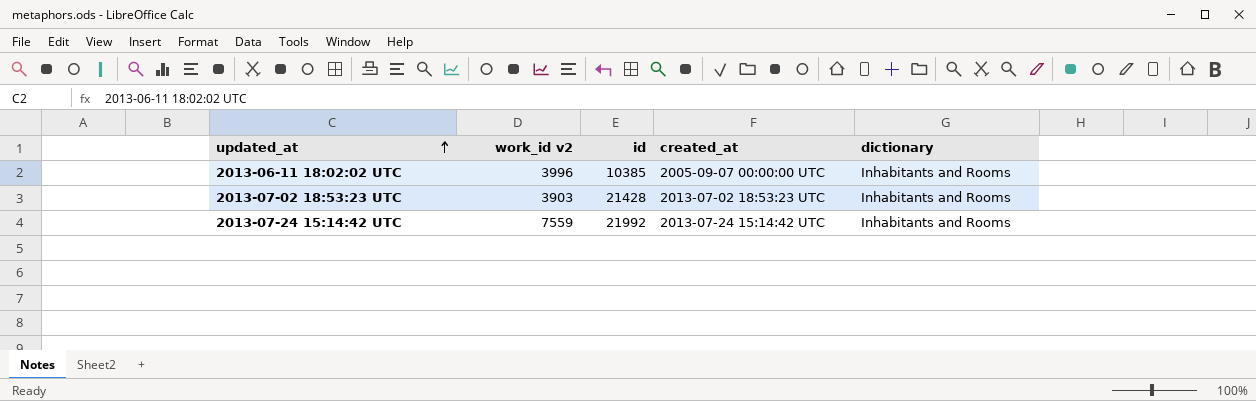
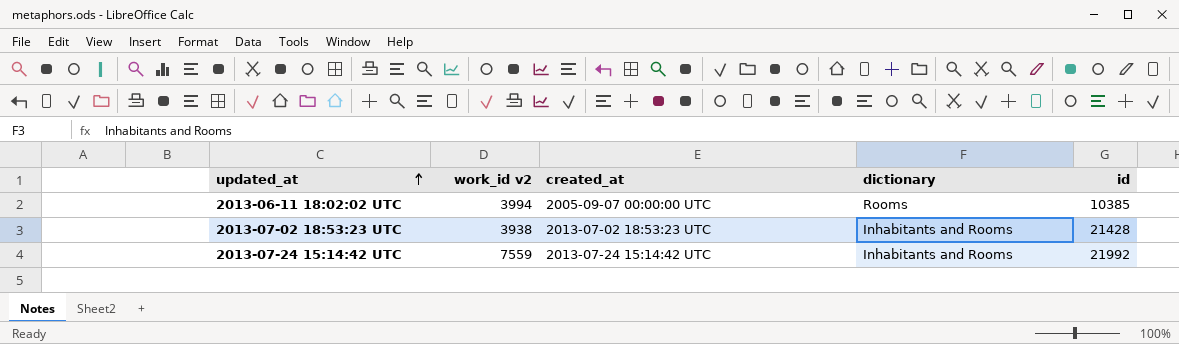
column id | position: 3 -> 5
2013-06-11 18:02:02 UTC | work_id v2: 3996 -> 3994
2013-06-11 18:02:02 UTC | dictionary: Inhabitants and Rooms -> Rooms
2013-07-02 18:53:23 UTC | work_id v2: 3903 -> 3938

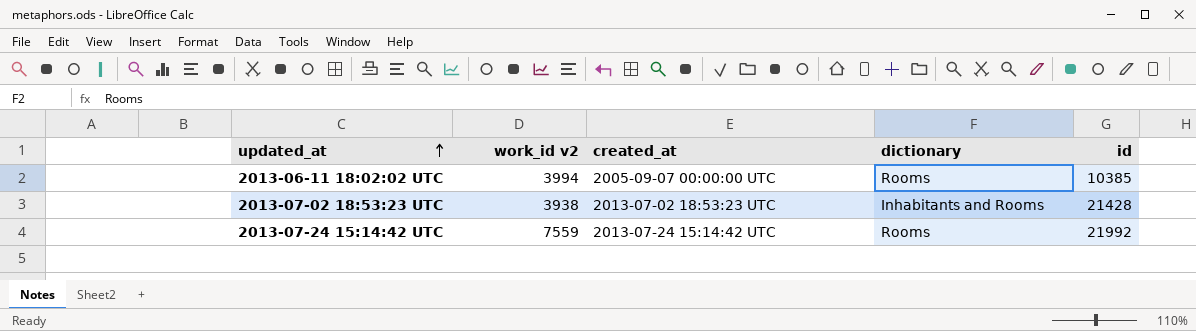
2013-07-24 15:14:42 UTC | dictionary: Inhabitants and Rooms -> Rooms

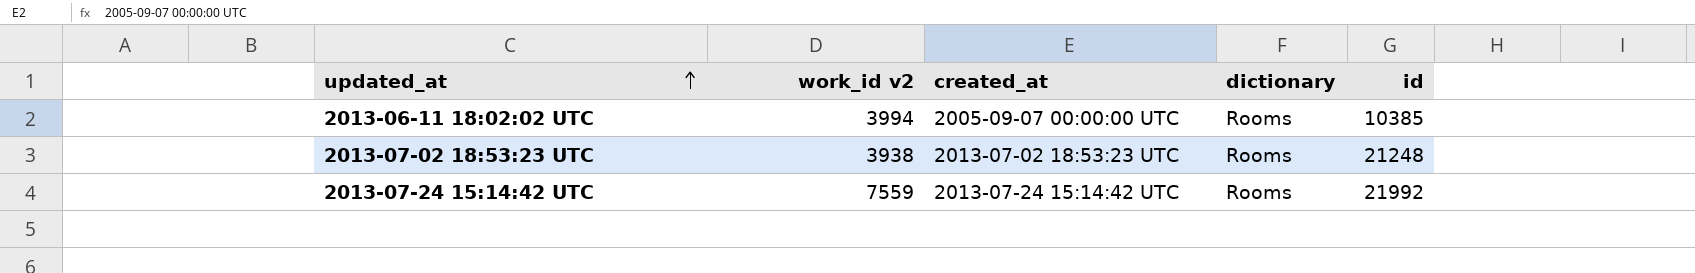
2013-07-02 18:53:23 UTC | dictionary: Inhabitants and Rooms -> Rooms
2013-07-02 18:53:23 UTC | id: 21428 -> 21248

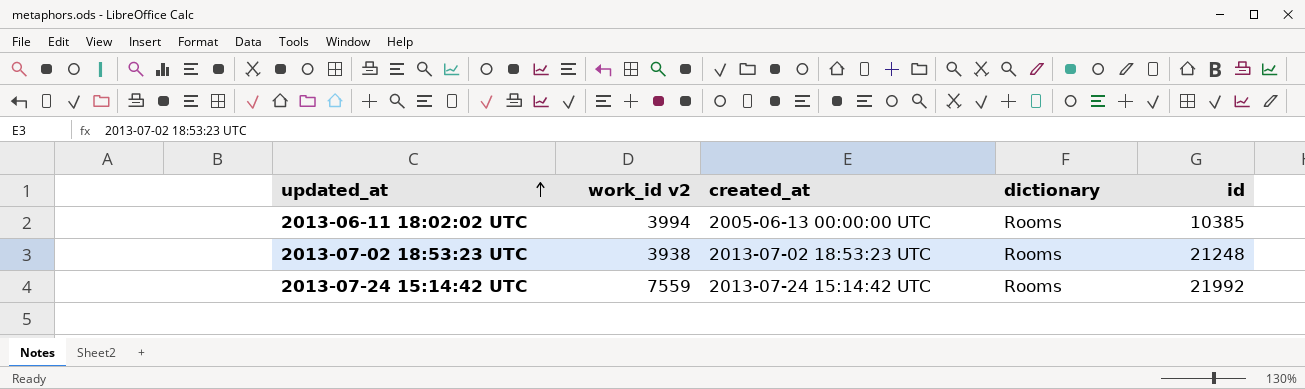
2013-06-11 18:02:02 UTC | created_at: 2005-09-07 00:00:00 UTC -> 2005-06-13 00:00:00 UTC

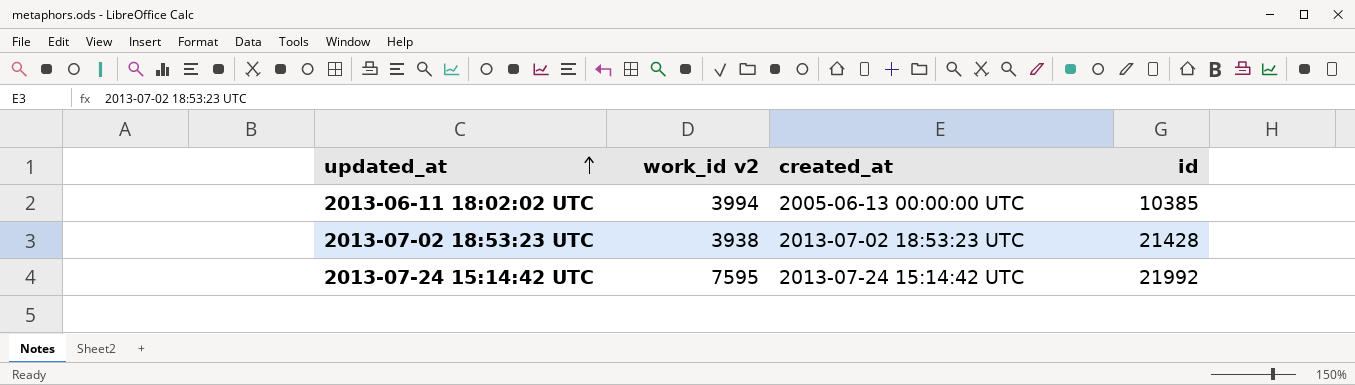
column dictionary | position: 4 -> none
2013-07-02 18:53:23 UTC | id: 21248 -> 21428
2013-07-24 15:14:42 UTC | work_id v2: 7559 -> 7595

